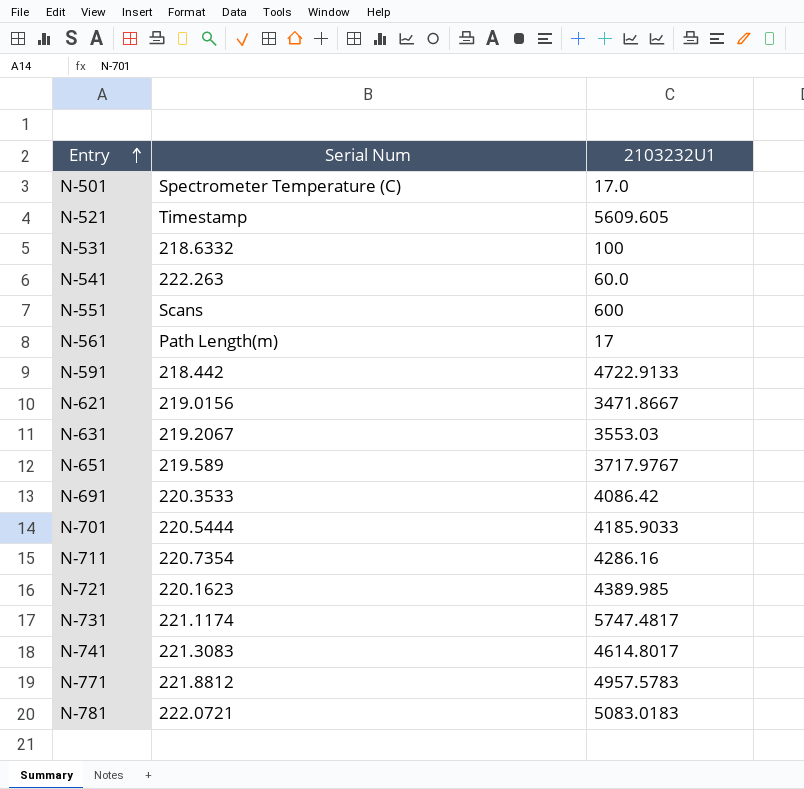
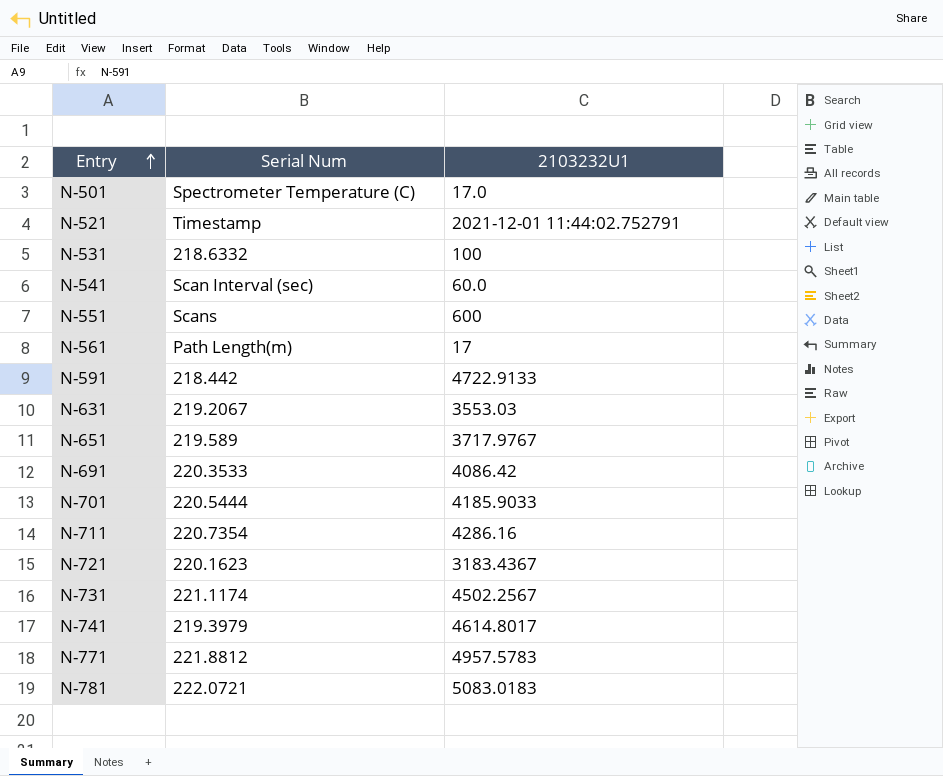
row N-621: 219.0156 | 3471.8667 -> none
N-521 | 2103232U1: 5609.605 -> 2021-12-01 11:44:02.752791
N-541 | Serial Num: 222.263 -> Scan Interval (sec)
N-721 | 2103232U1: 4389.985 -> 3183.4367
N-731 | 2103232U1: 5747.4817 -> 4502.2567
N-741 | Serial Num: 221.3083 -> 219.3979

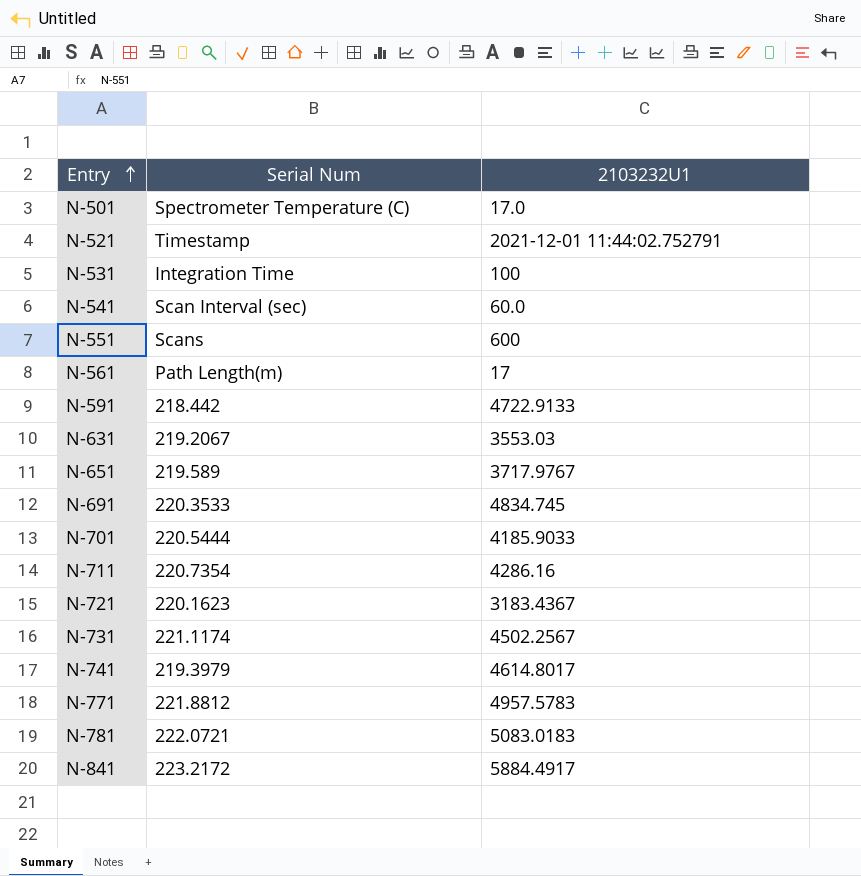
N-531 | Serial Num: 218.6332 -> Integration Time
N-691 | 2103232U1: 4086.42 -> 4834.745
row N-841: none -> 223.2172 | 5884.4917

